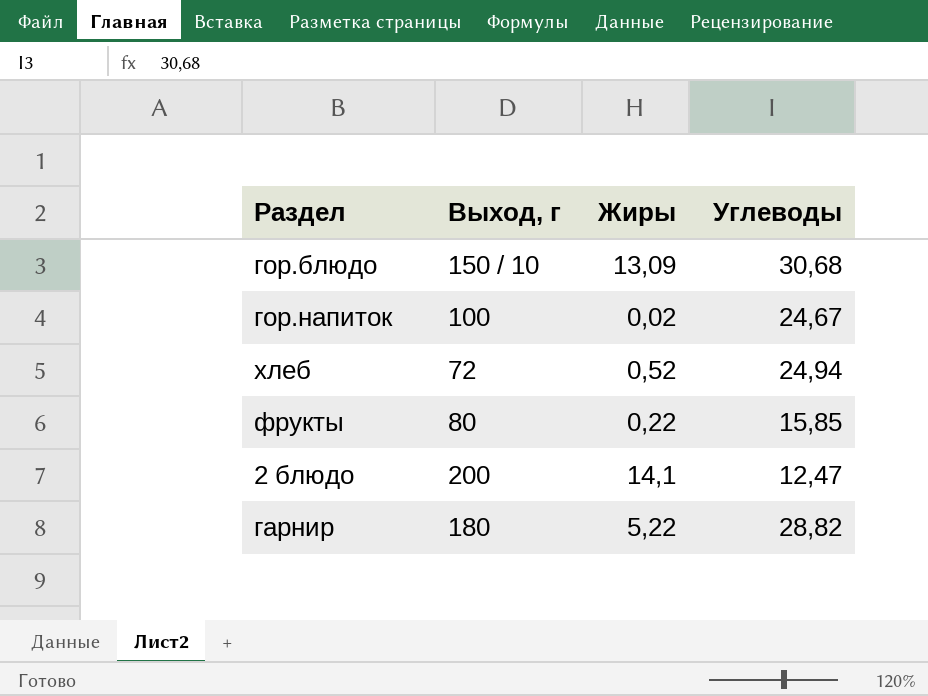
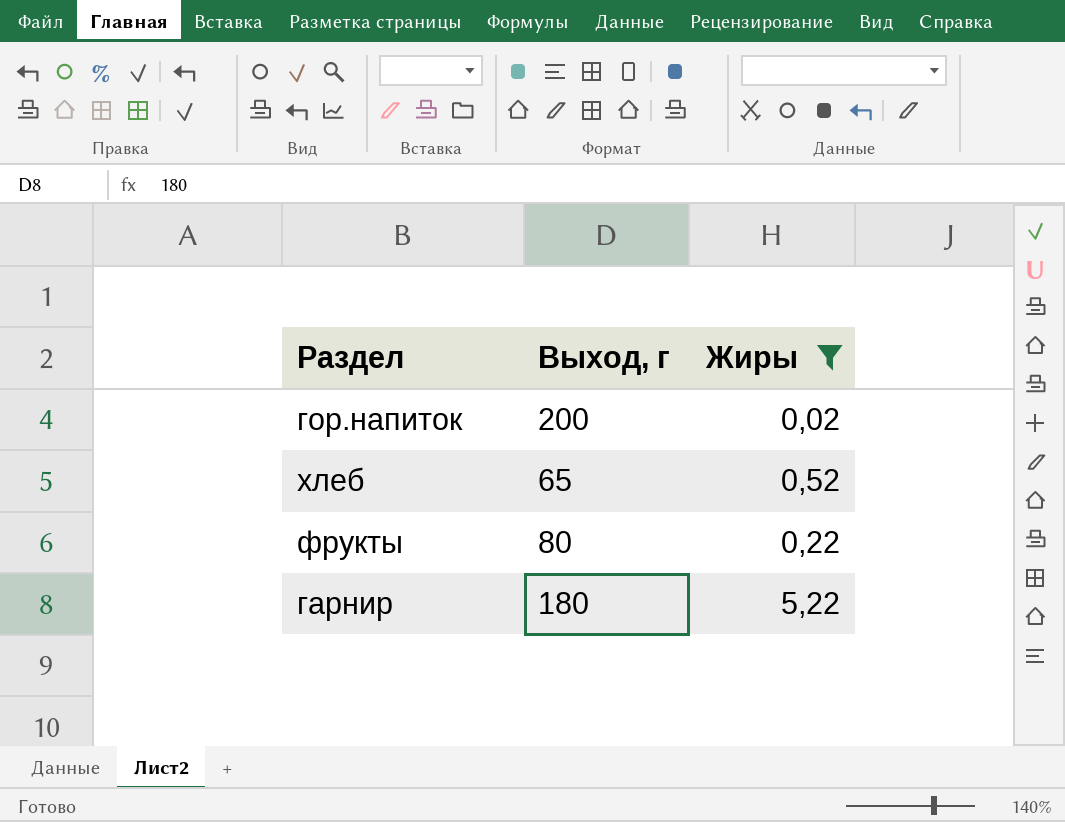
filter: none -> Жиры <= 5,22
column Углеводы | position: 4 -> none
гор.напиток | Выход, г: 100 -> 200
хлеб | Выход, г: 72 -> 65

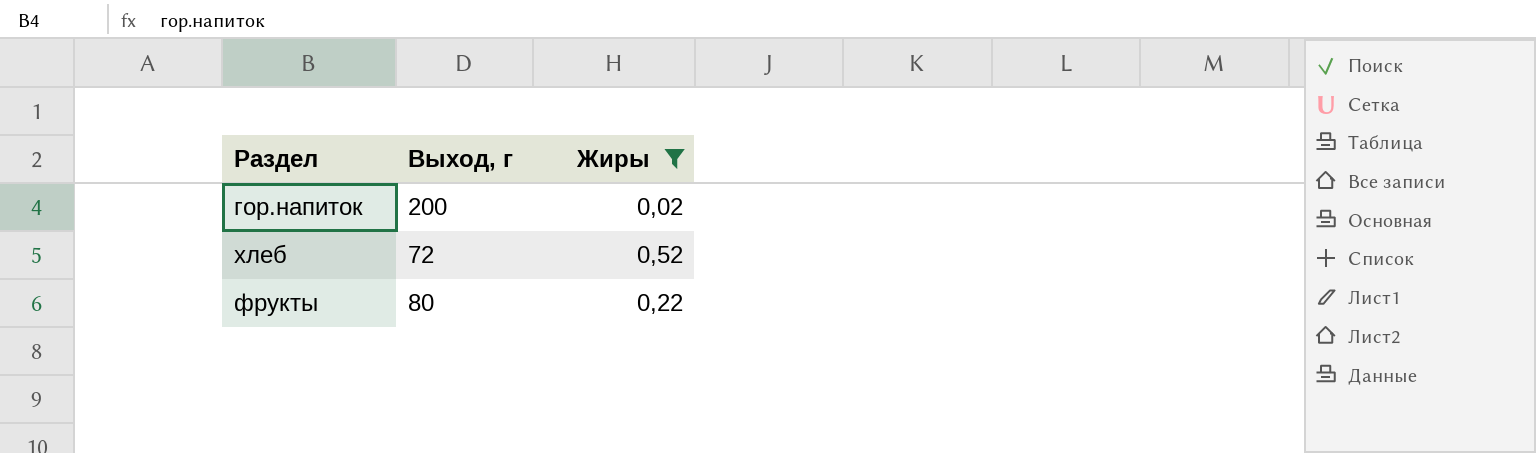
row гарнир: 180 | 5,22 -> none
хлеб | Выход, г: 65 -> 72

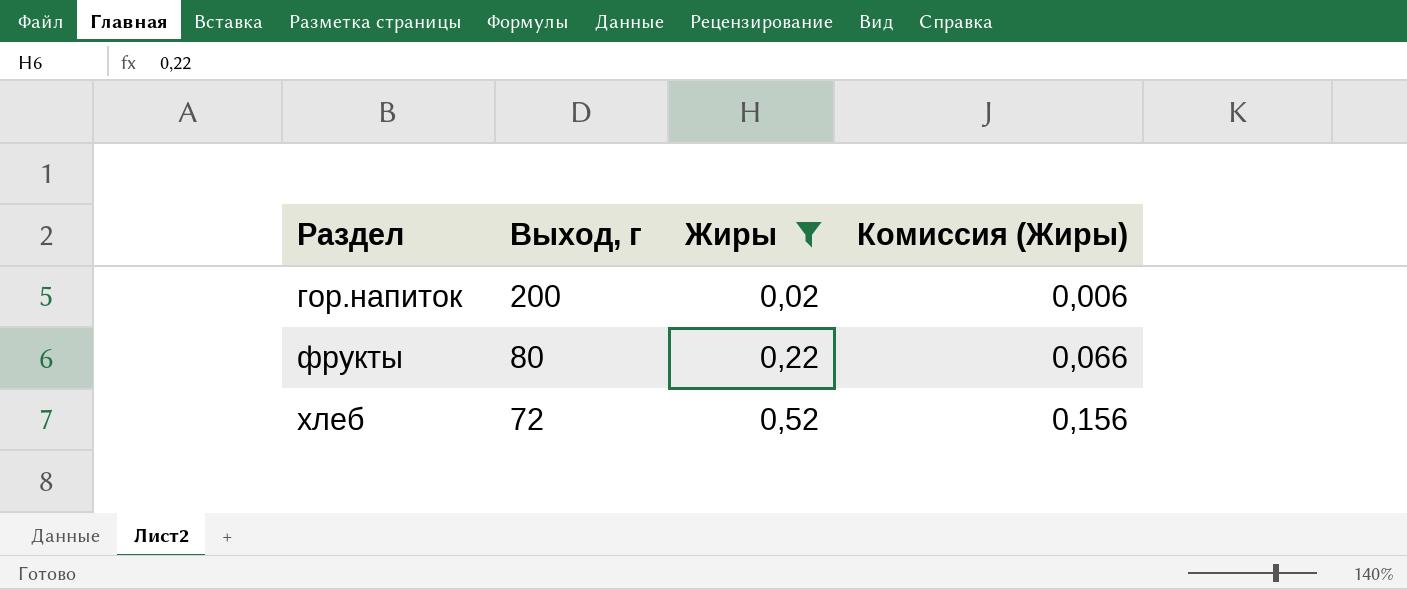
row order: none -> Раздел ascending
column Комиссия (Жиры) | formula: none -> [Жиры] * 0,3

